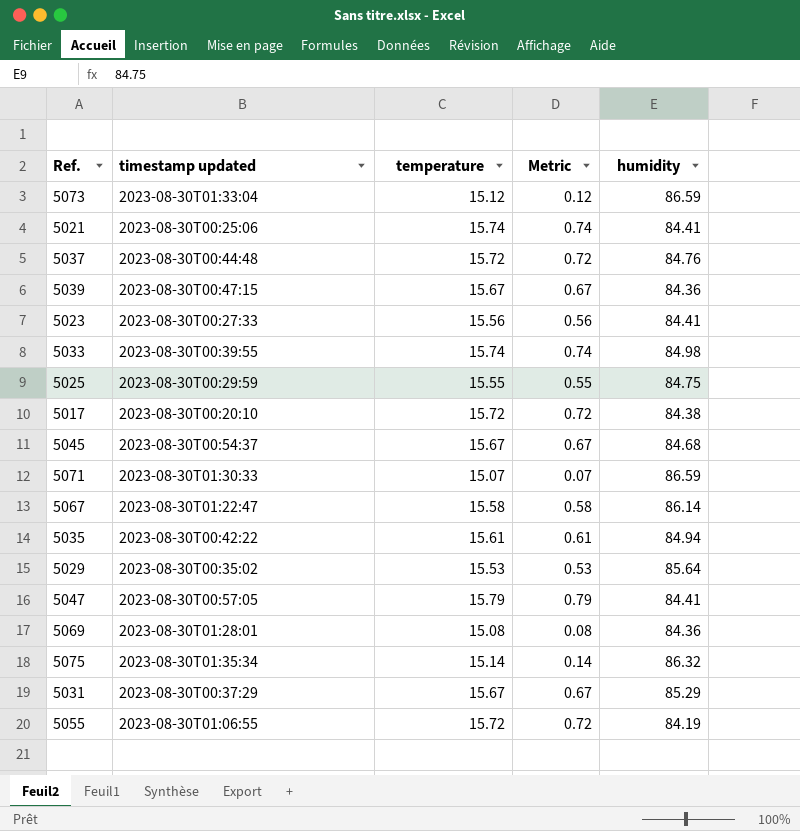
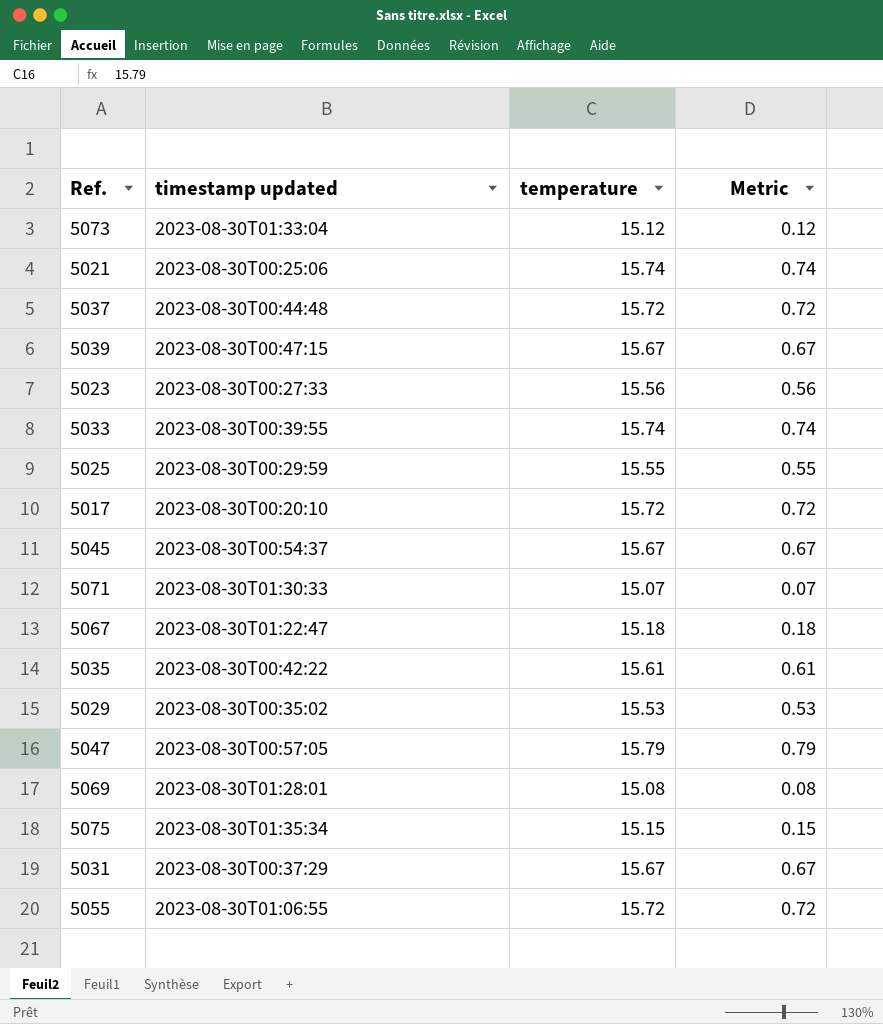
column humidity | position: 5 -> none
5067 | temperature: 15.58 -> 15.18
5067 | Metric: 0.58 -> 0.18
5075 | temperature: 15.14 -> 15.15
5075 | Metric: 0.14 -> 0.15

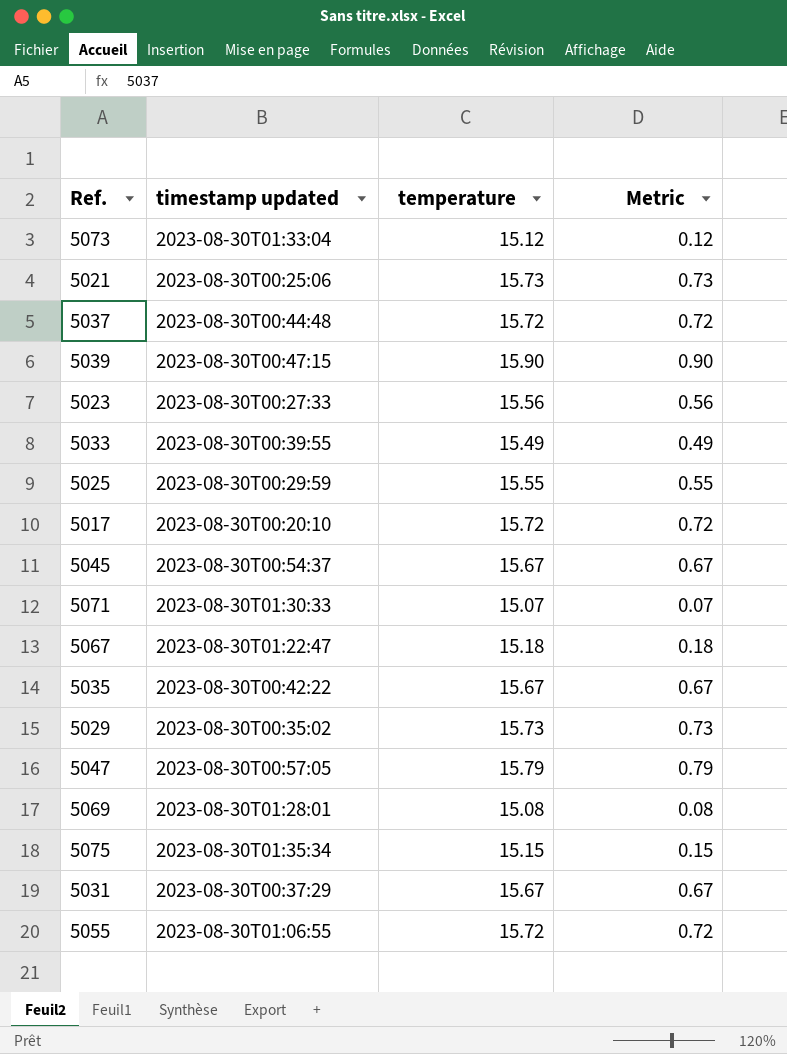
5021 | temperature: 15.74 -> 15.73
5021 | Metric: 0.74 -> 0.73
5039 | temperature: 15.67 -> 15.90
5039 | Metric: 0.67 -> 0.90
5033 | temperature: 15.74 -> 15.49
5033 | Metric: 0.74 -> 0.49
5035 | temperature: 15.61 -> 15.67
5035 | Metric: 0.61 -> 0.67
5029 | temperature: 15.53 -> 15.73
5029 | Metric: 0.53 -> 0.73

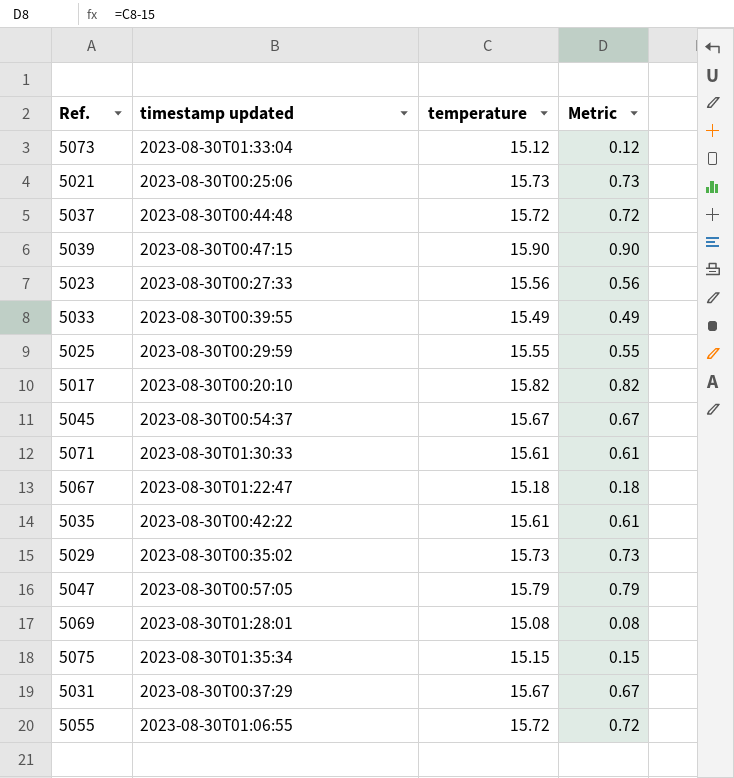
5017 | temperature: 15.72 -> 15.82
5017 | Metric: 0.72 -> 0.82
5071 | temperature: 15.07 -> 15.61
5071 | Metric: 0.07 -> 0.61
5035 | temperature: 15.67 -> 15.61
5035 | Metric: 0.67 -> 0.61

